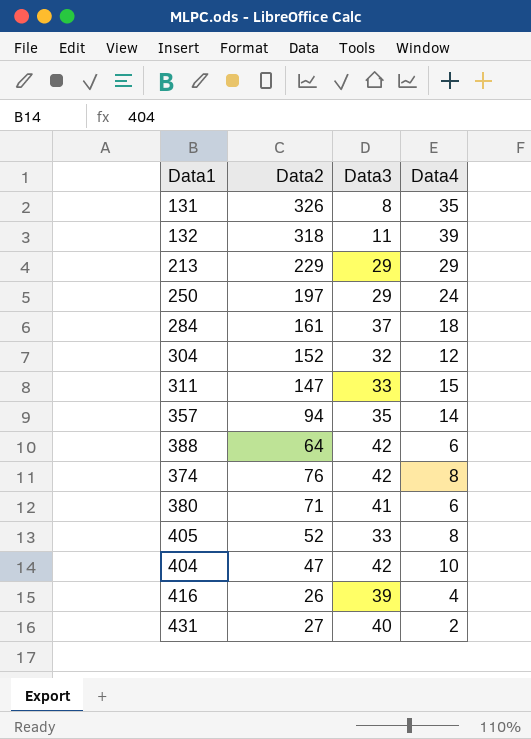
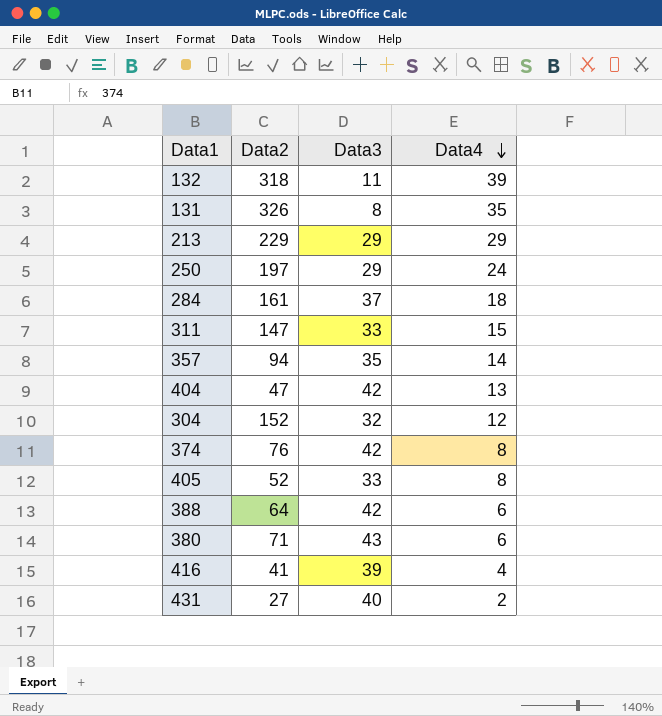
row order: none -> Data4 descending
404 | Data4: 10 -> 13
380 | Data3: 41 -> 43
416 | Data2: 26 -> 41

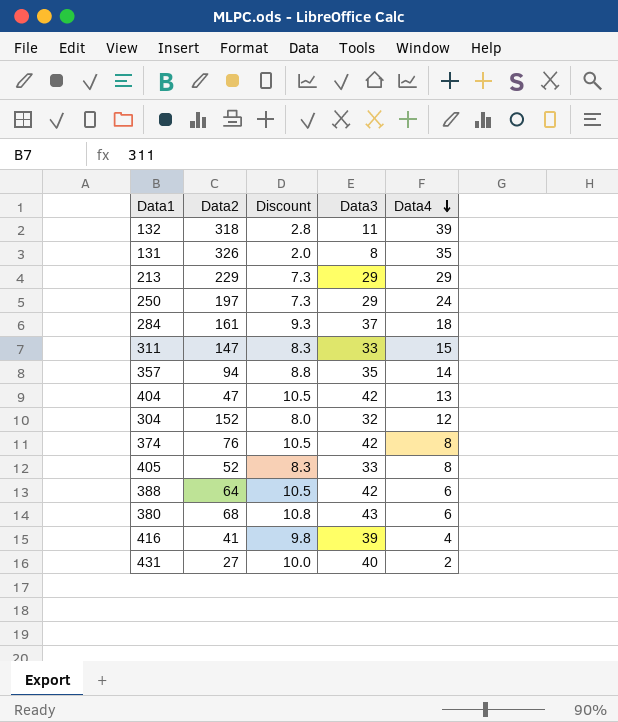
column Discount | formula: none -> [Data3] * 0.25
380 | Data2: 71 -> 68

